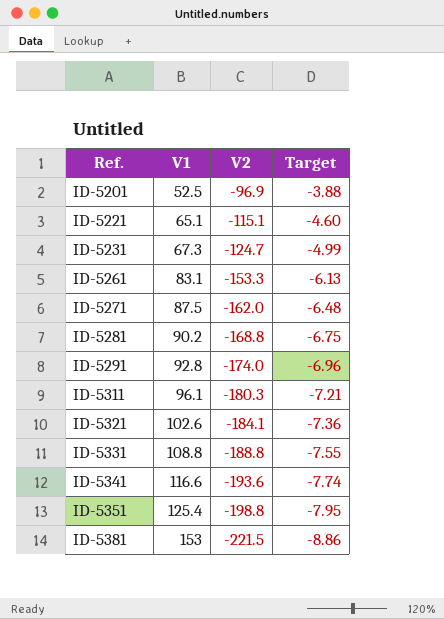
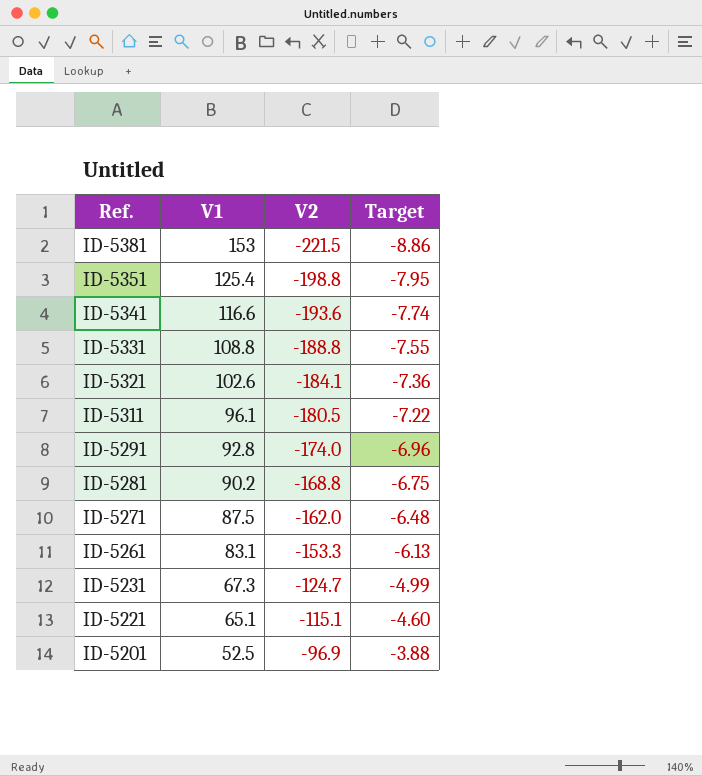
row order: Ref. ascending -> Ref. descending
ID-5311 | V2: -180.3 -> -180.5
ID-5311 | Target: -7.21 -> -7.22

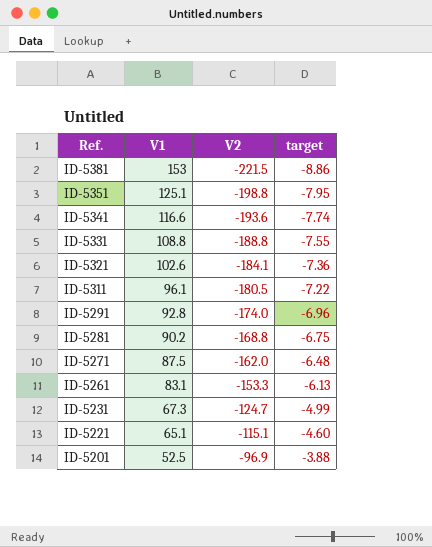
column name: Target -> target
ID-5351 | V1: 125.4 -> 125.1

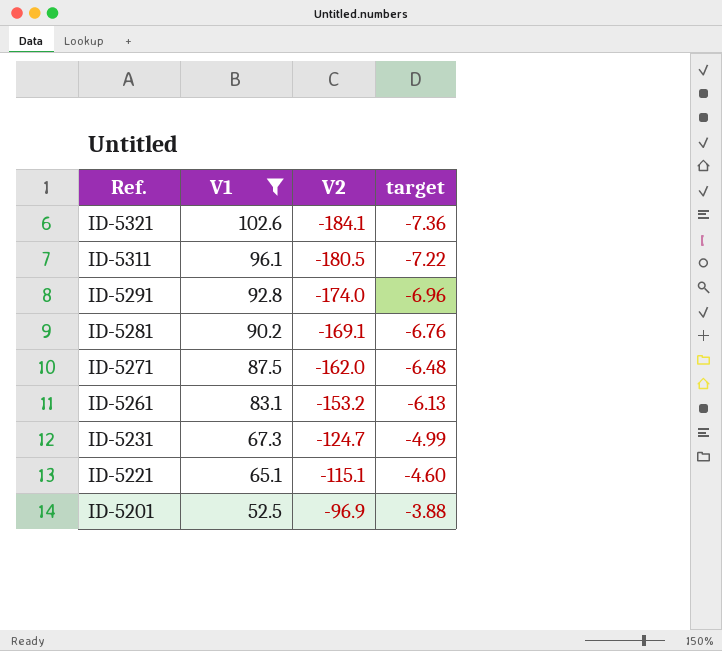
filter: none -> V1 <= 102.6
ID-5281 | V2: -168.8 -> -169.1
ID-5281 | target: -6.75 -> -6.76
ID-5261 | V2: -153.3 -> -153.2

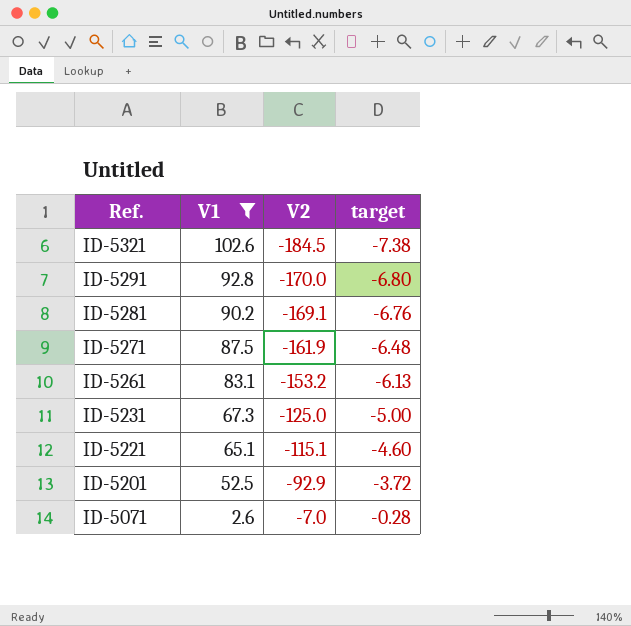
row ID-5311: 96.1 | -180.5 | -7.22 -> none
ID-5321 | V2: -184.1 -> -184.5
ID-5321 | target: -7.36 -> -7.38
ID-5291 | V2: -174.0 -> -170.0
ID-5291 | target: -6.96 -> -6.80
ID-5271 | V2: -162.0 -> -161.9
ID-5231 | V2: -124.7 -> -125.0
ID-5231 | target: -4.99 -> -5.00
ID-5201 | V2: -96.9 -> -92.9
ID-5201 | target: -3.88 -> -3.72
row ID-5071: none -> 2.6 | -7.0 | -0.28

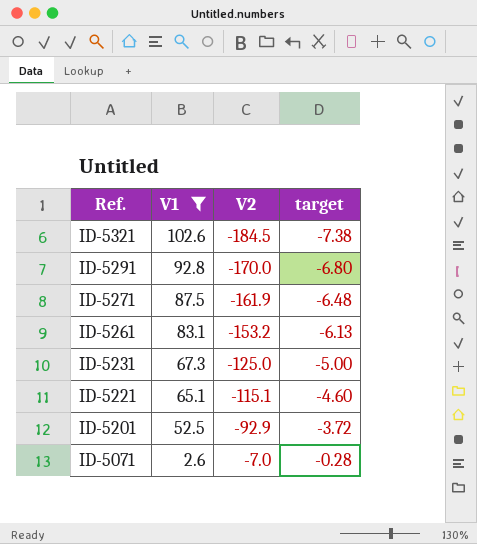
row ID-5281: 90.2 | -169.1 | -6.76 -> none

